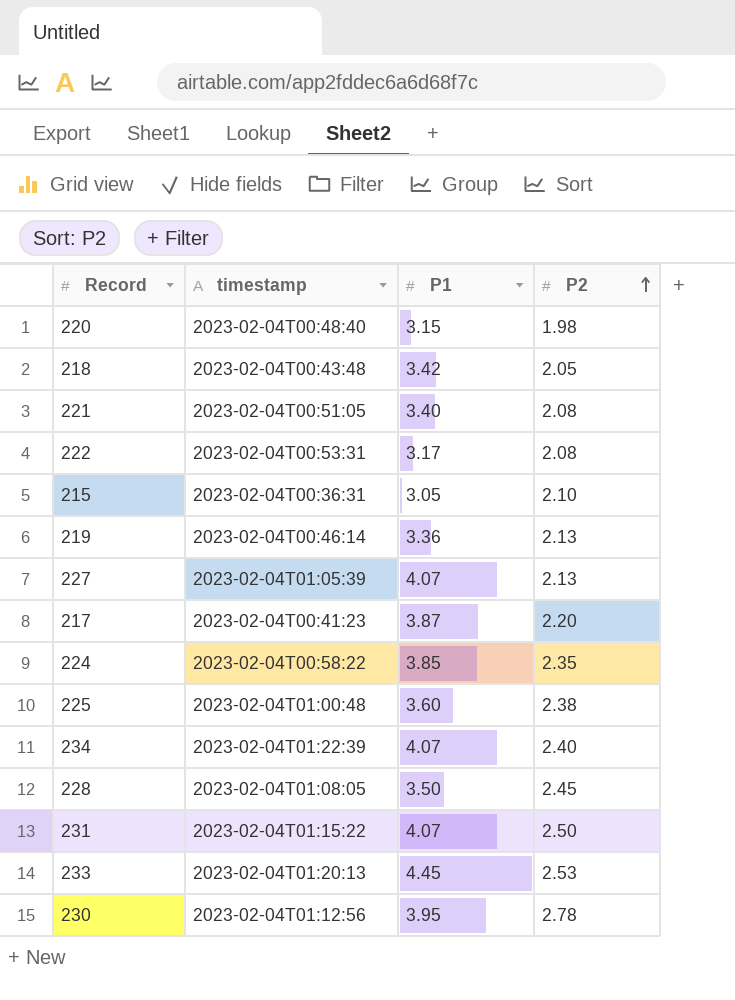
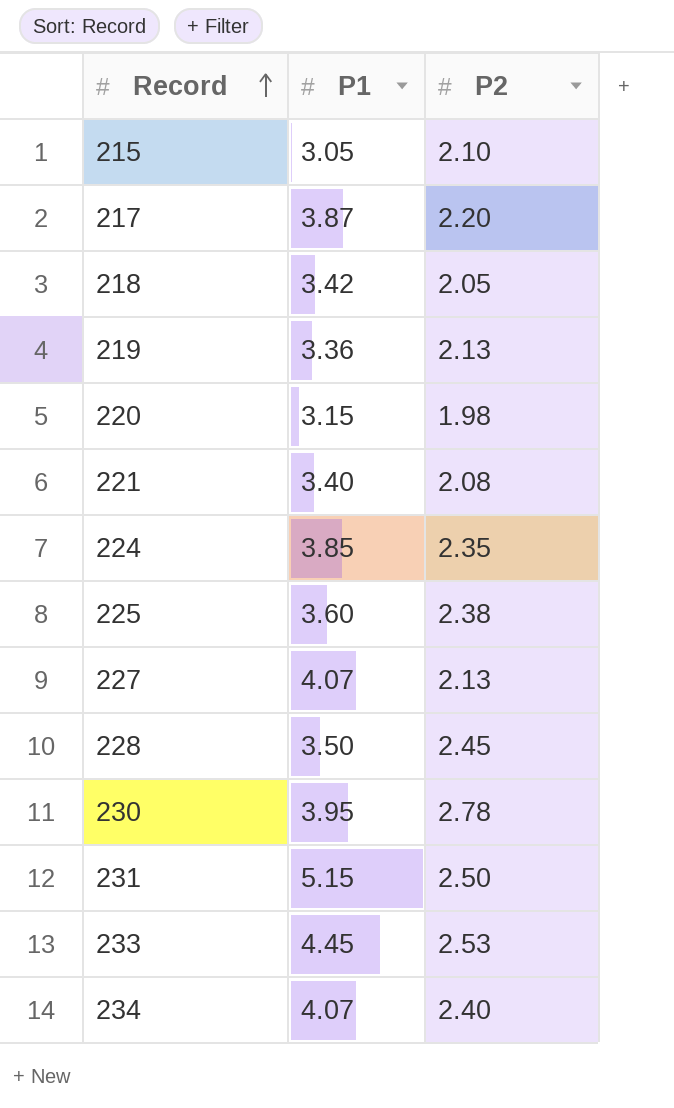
row order: P2 ascending -> Record ascending
column timestamp | position: 2 -> none
row 222: 2023-02-04T00:53:31 | 3.17 | 2.08 -> none
231 | P1: 4.07 -> 5.15

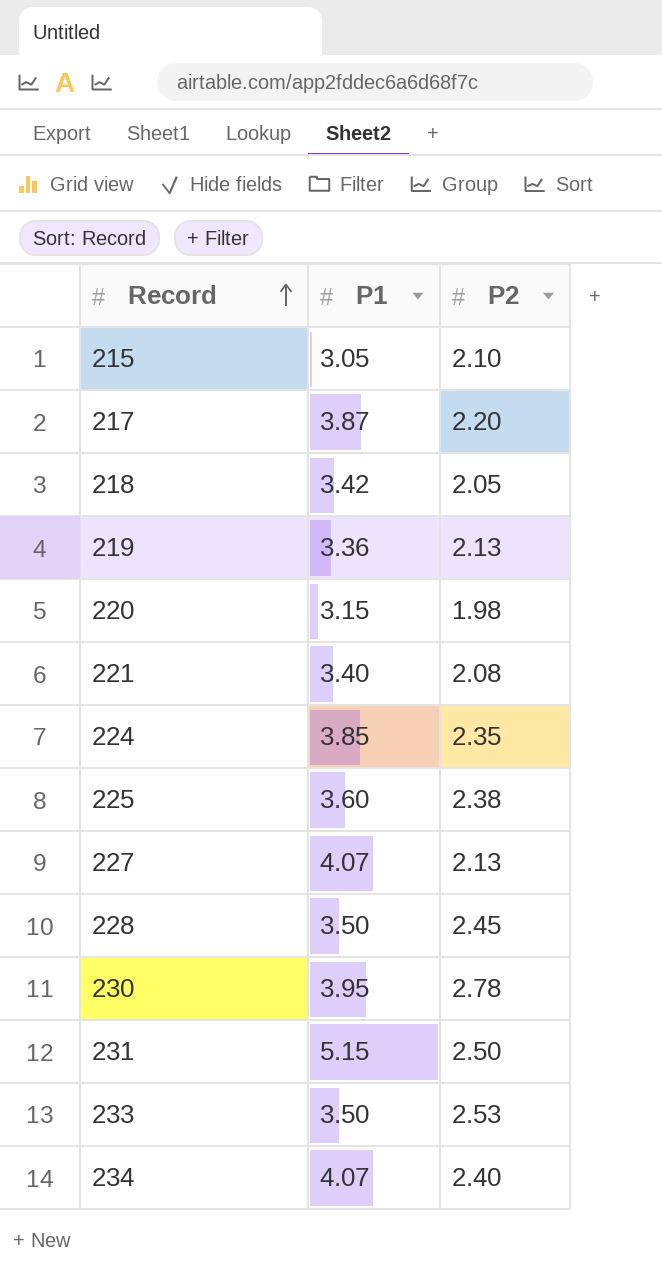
233 | P1: 4.45 -> 3.50

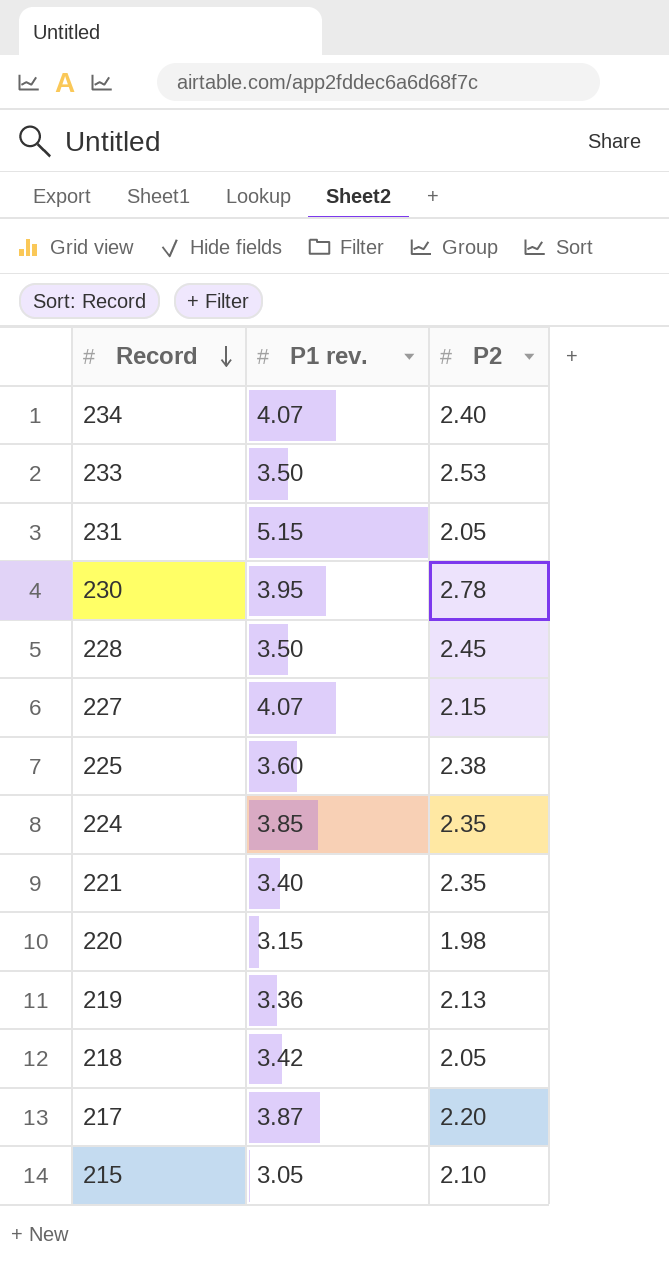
row order: Record ascending -> Record descending
column name: P1 -> P1 rev.
231 | P2: 2.50 -> 2.05
227 | P2: 2.13 -> 2.15
221 | P2: 2.08 -> 2.35

